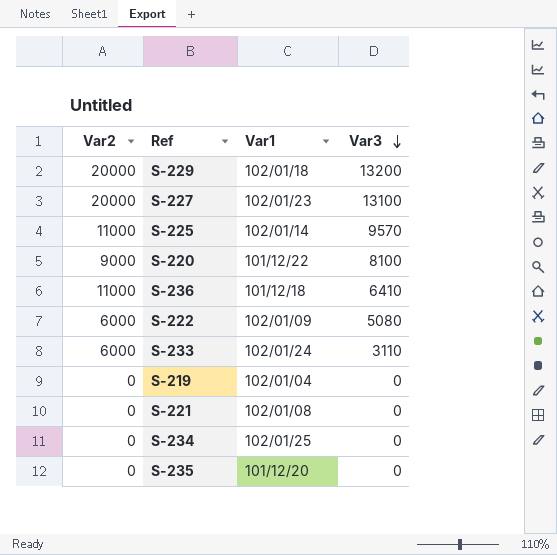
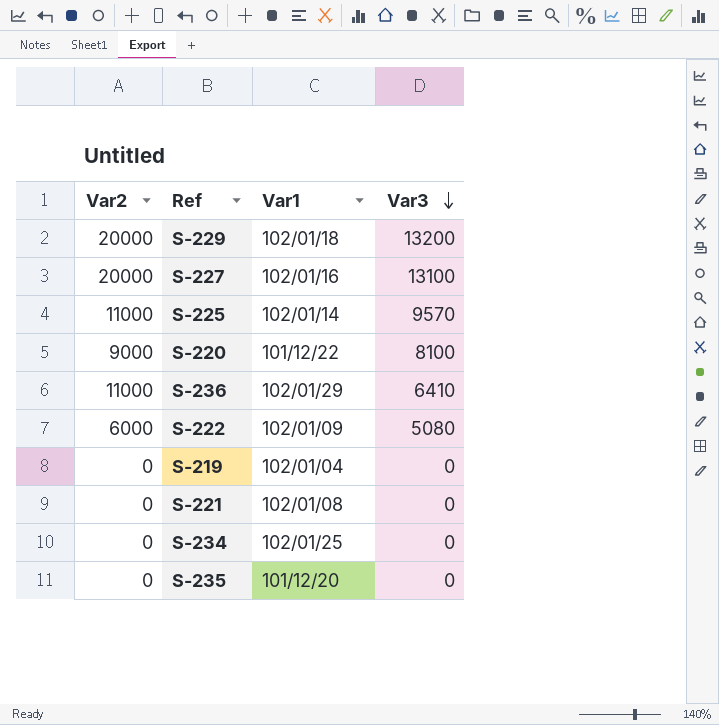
row S-233: 6000 | 102/01/24 | 3110 -> none
S-227 | Var1: 102/01/23 -> 102/01/16
S-236 | Var1: 101/12/18 -> 102/01/29

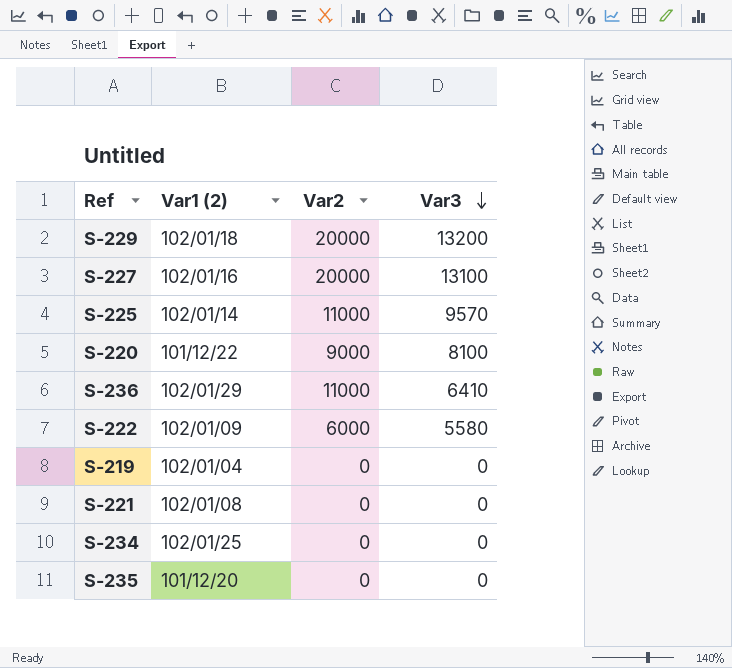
column name: Var1 -> Var1 (2)
column Var2 | position: 1 -> 3
S-222 | Var3: 5080 -> 5580

